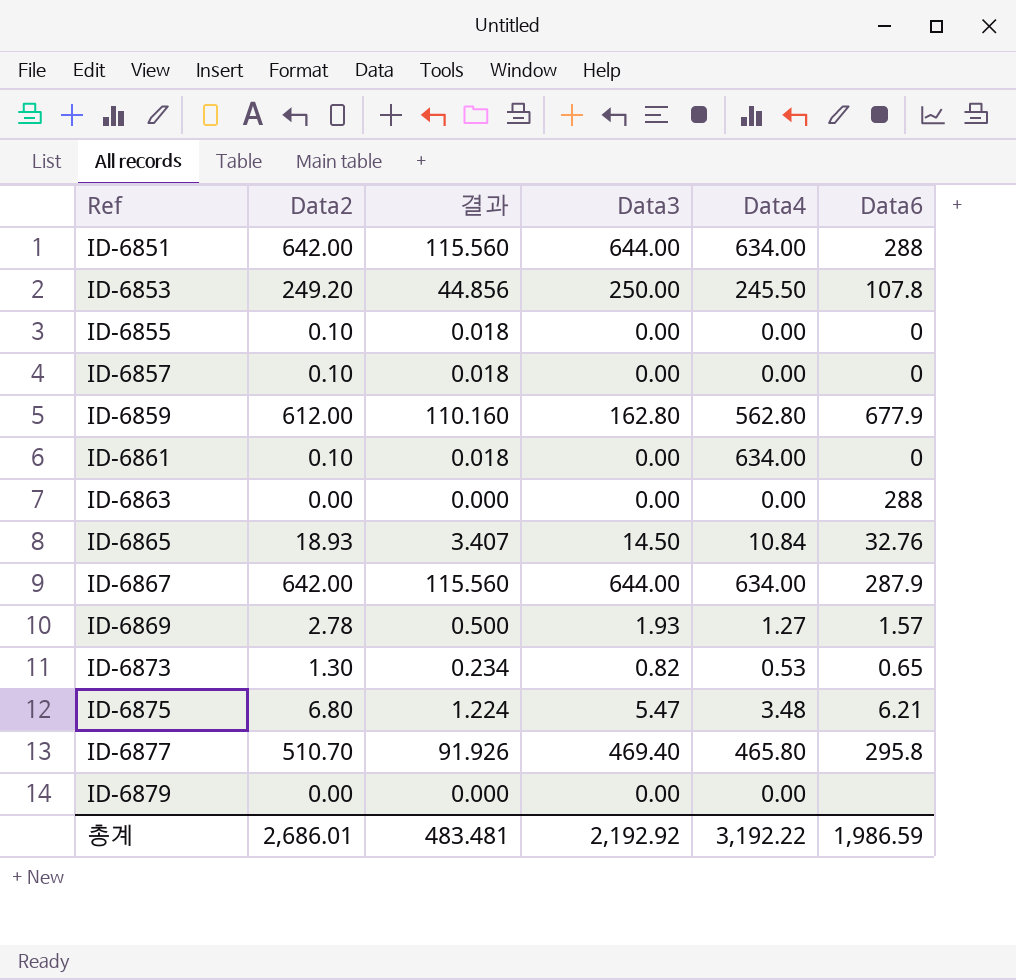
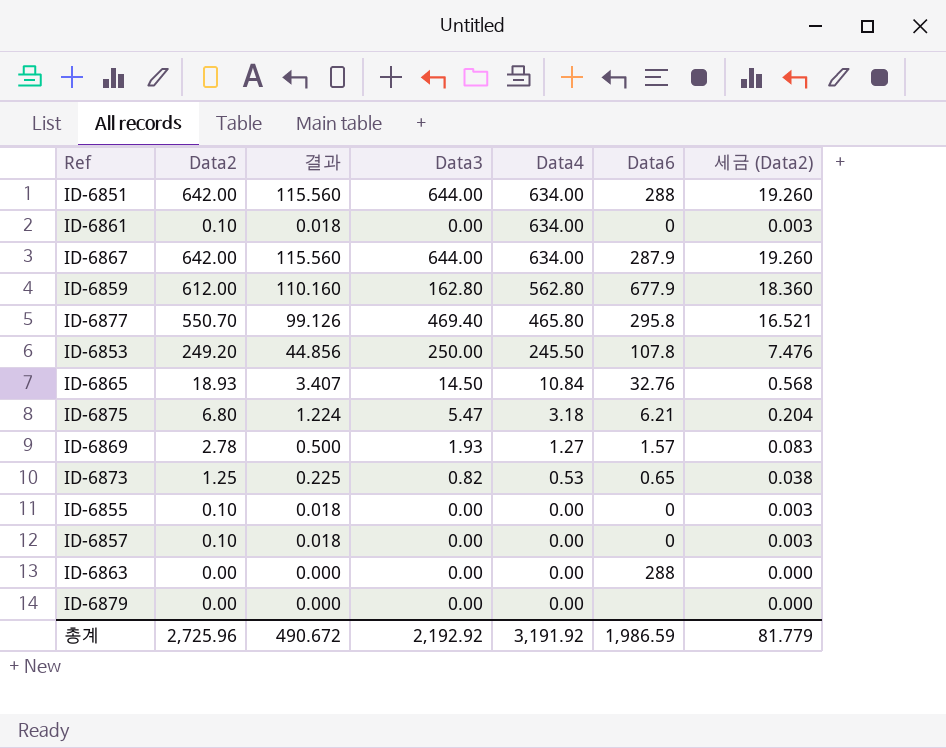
row order: Ref ascending -> Data4 descending
column 세금 (Data2) | formula: none -> [Data2] * 0.03
ID-6877 | Data2: 510.70 -> 550.70
ID-6877 | 결과: 91.926 -> 99.126
ID-6875 | Data4: 3.48 -> 3.18
ID-6873 | Data2: 1.30 -> 1.25
ID-6873 | 결과: 0.234 -> 0.225
총계 | Data2: 2,686.01 -> 2,725.96
총계 | 결과: 483.481 -> 490.672
총계 | Data4: 3,192.22 -> 3,191.92

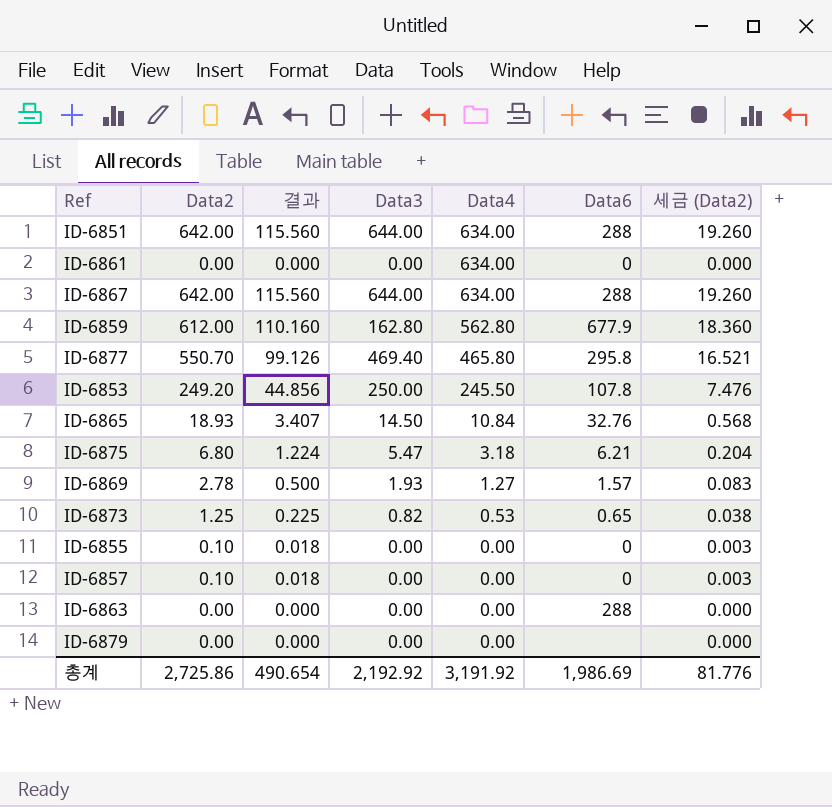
ID-6861 | Data2: 0.10 -> 0.00
ID-6861 | 결과: 0.018 -> 0.000
ID-6861 | 세금 (Data2): 0.003 -> 0.000
ID-6867 | Data6: 287.9 -> 288
총계 | Data2: 2,725.96 -> 2,725.86
총계 | 결과: 490.672 -> 490.654
총계 | Data6: 1,986.59 -> 1,986.69
총계 | 세금 (Data2): 81.779 -> 81.776

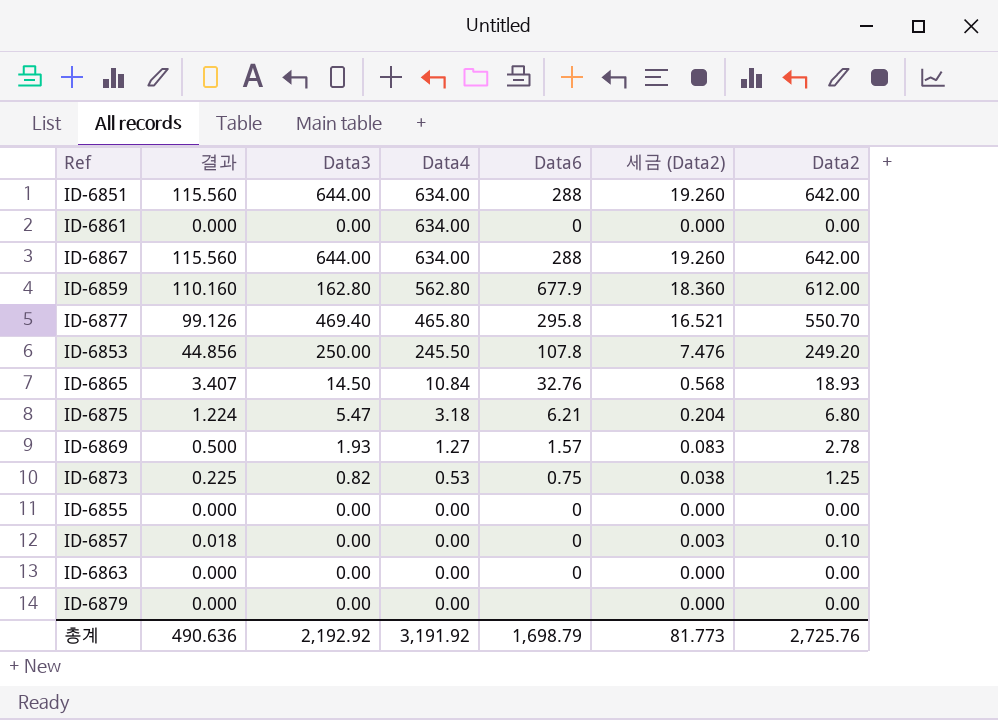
column Data2 | position: 2 -> 7
ID-6873 | Data6: 0.65 -> 0.75
ID-6855 | 결과: 0.018 -> 0.000
ID-6855 | 세금 (Data2): 0.003 -> 0.000
ID-6855 | Data2: 0.10 -> 0.00
ID-6863 | Data6: 288 -> 0
총계 | 결과: 490.654 -> 490.636
총계 | Data6: 1,986.69 -> 1,698.79
총계 | 세금 (Data2): 81.776 -> 81.773
총계 | Data2: 2,725.86 -> 2,725.76

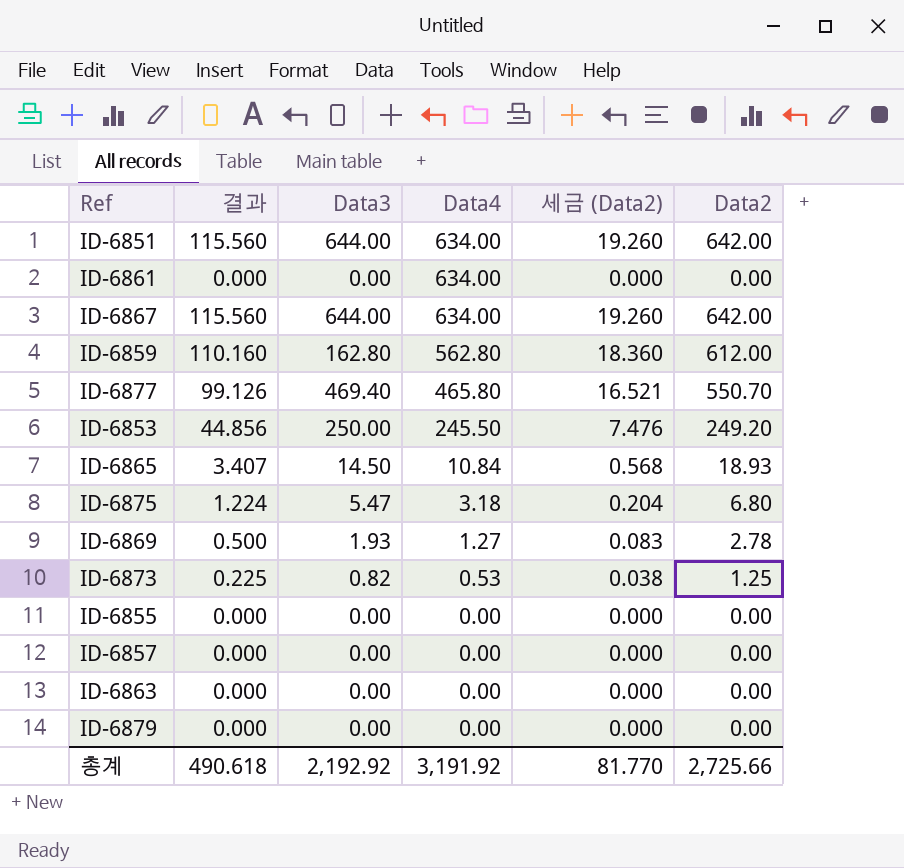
column Data6 | position: 5 -> none
ID-6857 | 결과: 0.018 -> 0.000
ID-6857 | 세금 (Data2): 0.003 -> 0.000
ID-6857 | Data2: 0.10 -> 0.00
총계 | 결과: 490.636 -> 490.618
총계 | 세금 (Data2): 81.773 -> 81.770
총계 | Data2: 2,725.76 -> 2,725.66

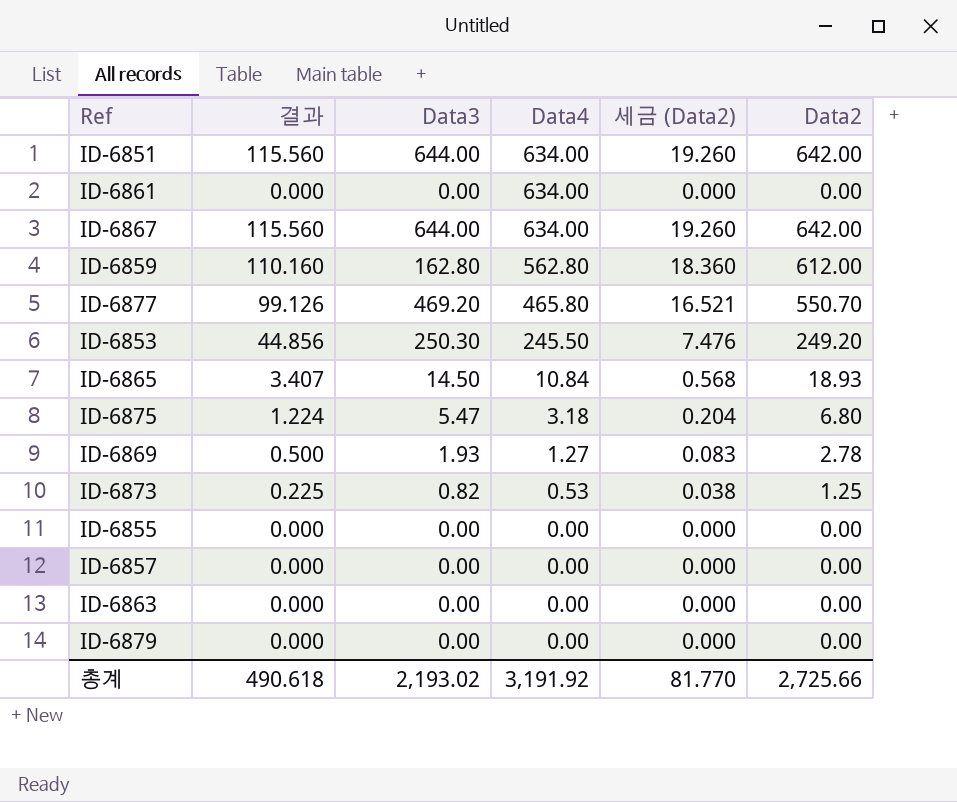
ID-6877 | Data3: 469.40 -> 469.20
ID-6853 | Data3: 250.00 -> 250.30
총계 | Data3: 2,192.92 -> 2,193.02

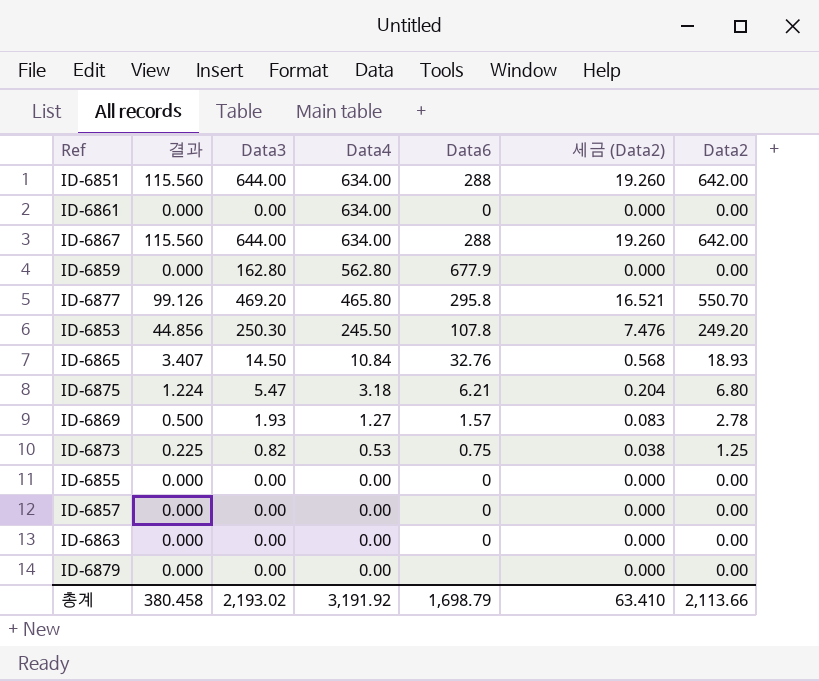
column Data6 | position: none -> 5
ID-6859 | 결과: 110.160 -> 0.000
ID-6859 | 세금 (Data2): 18.360 -> 0.000
ID-6859 | Data2: 612.00 -> 0.00
총계 | 결과: 490.618 -> 380.458
총계 | 세금 (Data2): 81.770 -> 63.410
총계 | Data2: 2,725.66 -> 2,113.66

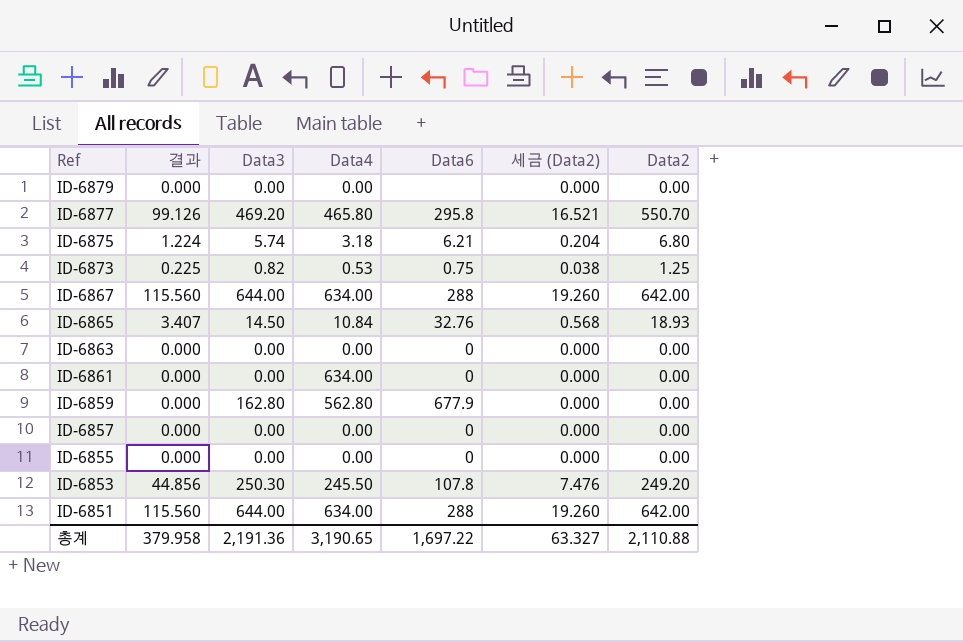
row order: Data4 descending -> Ref descending
row ID-6869: 0.500 | 1.93 | 1.27 | 1.57 | 0.083 | 2.78 -> none
ID-6875 | Data3: 5.47 -> 5.74
총계 | 결과: 380.458 -> 379.958
총계 | Data3: 2,193.02 -> 2,191.36
총계 | Data4: 3,191.92 -> 3,190.65
총계 | Data6: 1,698.79 -> 1,697.22
총계 | 세금 (Data2): 63.410 -> 63.327
총계 | Data2: 2,113.66 -> 2,110.88

